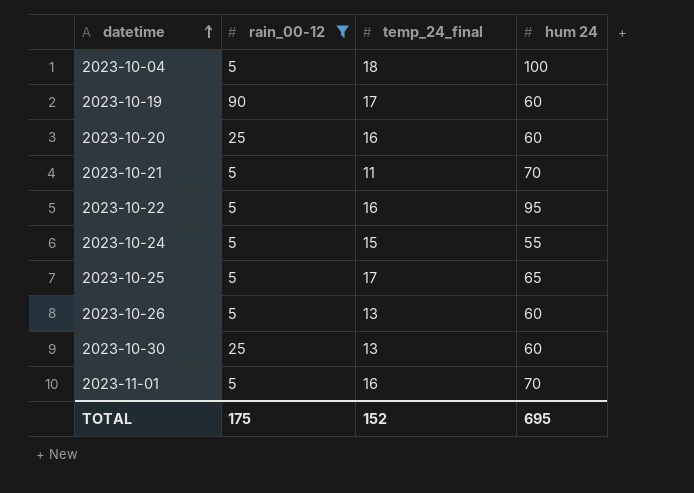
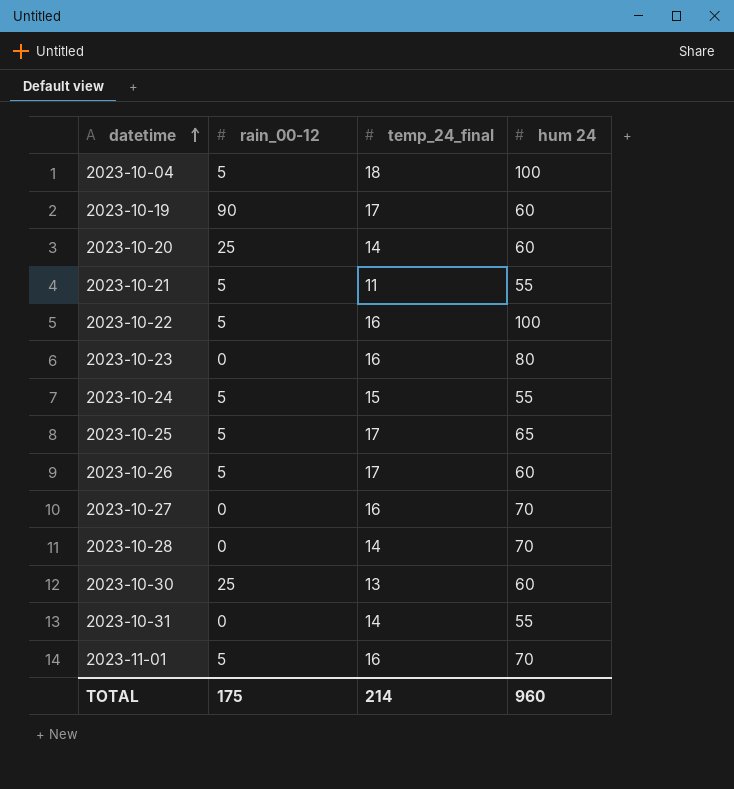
filter: rain_00-12 != 0 -> none
2023-10-20 | temp_24_final: 16 -> 14
2023-10-21 | hum 24: 70 -> 55
2023-10-22 | hum 24: 95 -> 100
2023-10-26 | temp_24_final: 13 -> 17
TOTAL | temp_24_final: 152 -> 214
TOTAL | hum 24: 695 -> 960

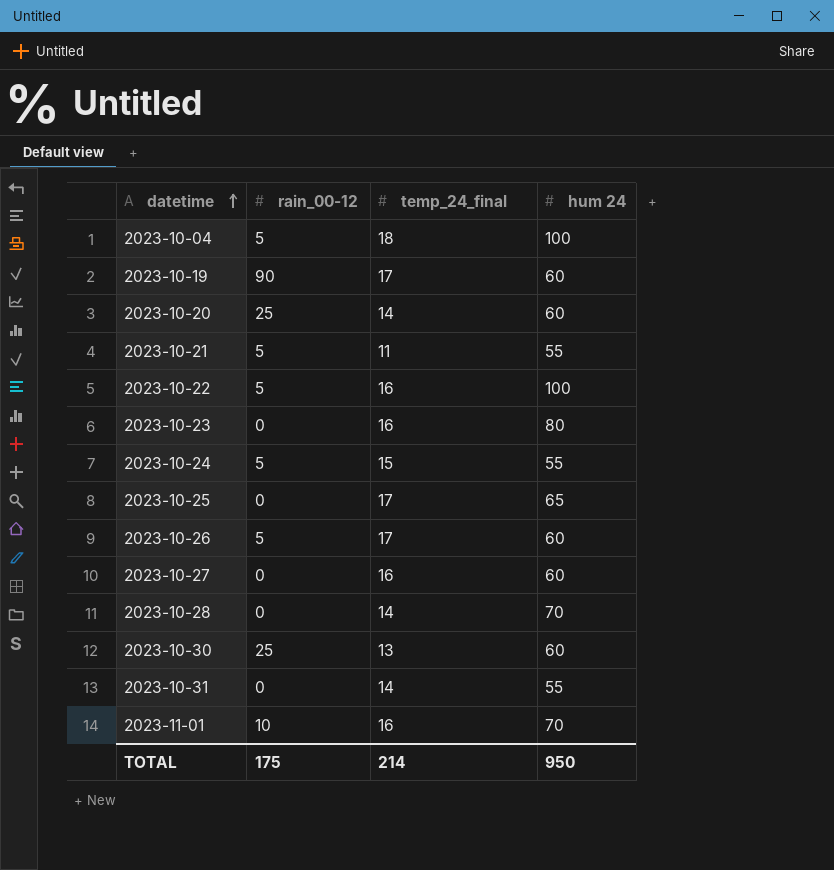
2023-10-25 | rain_00-12: 5 -> 0
2023-10-27 | hum 24: 70 -> 60
2023-11-01 | rain_00-12: 5 -> 10
TOTAL | hum 24: 960 -> 950

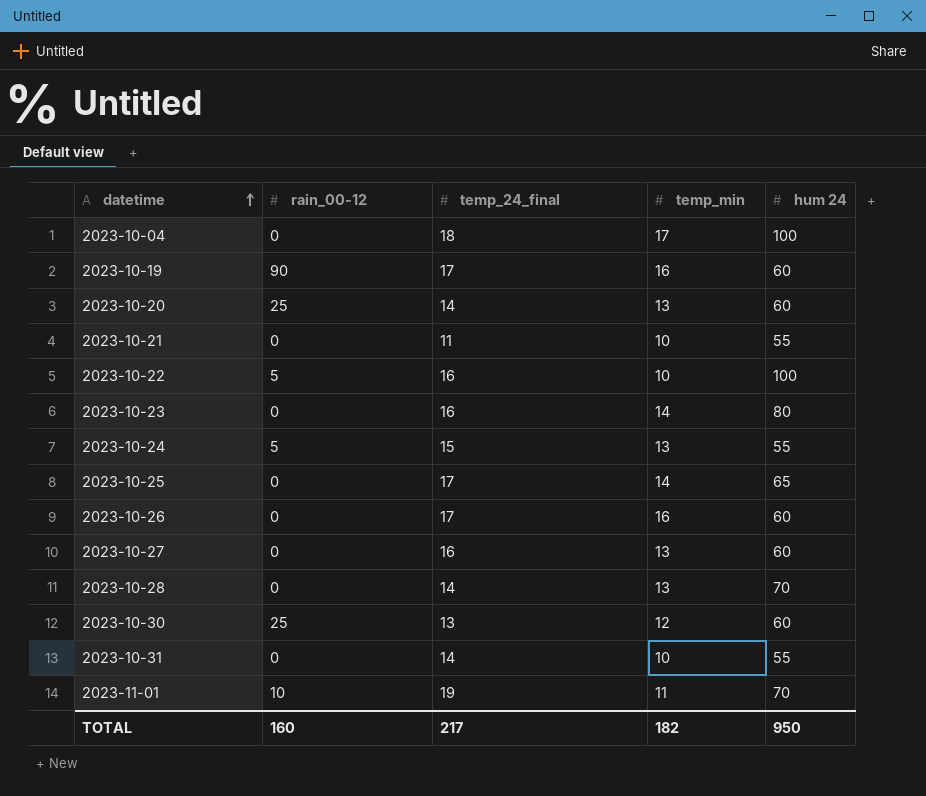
column temp_min | position: none -> 4
2023-10-04 | rain_00-12: 5 -> 0
2023-10-21 | rain_00-12: 5 -> 0
2023-10-26 | rain_00-12: 5 -> 0
2023-11-01 | temp_24_final: 16 -> 19
TOTAL | rain_00-12: 175 -> 160
TOTAL | temp_24_final: 214 -> 217

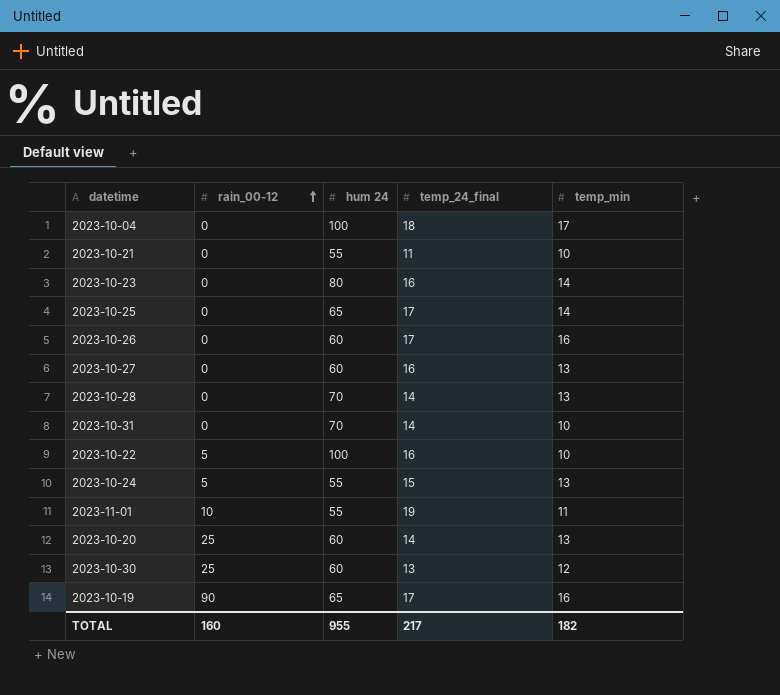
row order: datetime ascending -> rain_00-12 ascending
column hum 24 | position: 5 -> 3
2023-10-31 | hum 24: 55 -> 70
2023-11-01 | hum 24: 70 -> 55
2023-10-19 | hum 24: 60 -> 65
TOTAL | hum 24: 950 -> 955

